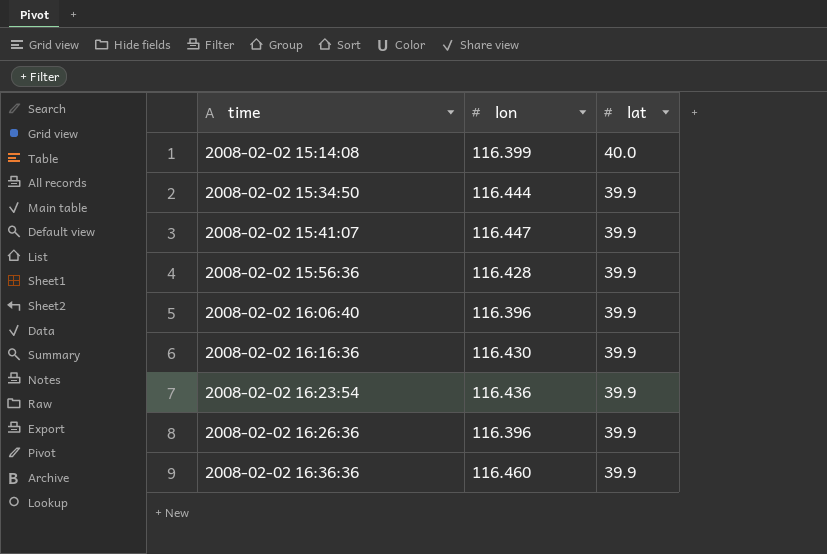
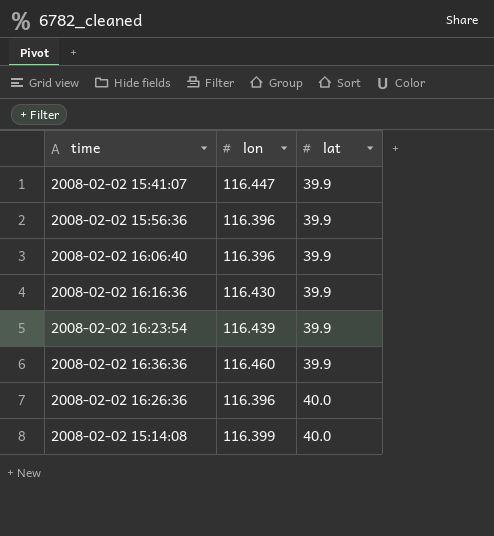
row order: time ascending -> lat ascending
row 2008-02-02 15:34:50: 116.444 | 39.9 -> none
2008-02-02 15:56:36 | lon: 116.428 -> 116.396
2008-02-02 16:23:54 | lon: 116.436 -> 116.439
2008-02-02 16:26:36 | lat: 39.9 -> 40.0

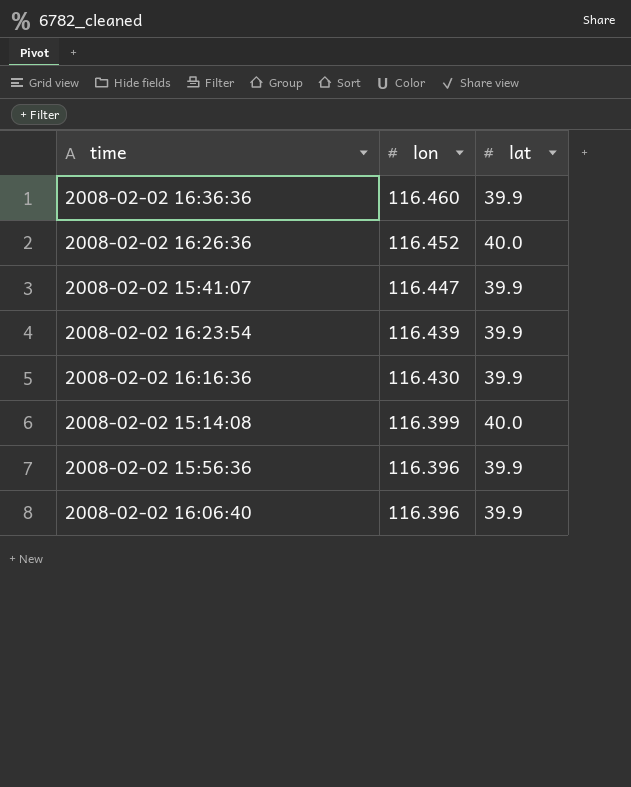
row order: lat ascending -> lon descending
2008-02-02 16:26:36 | lon: 116.396 -> 116.452

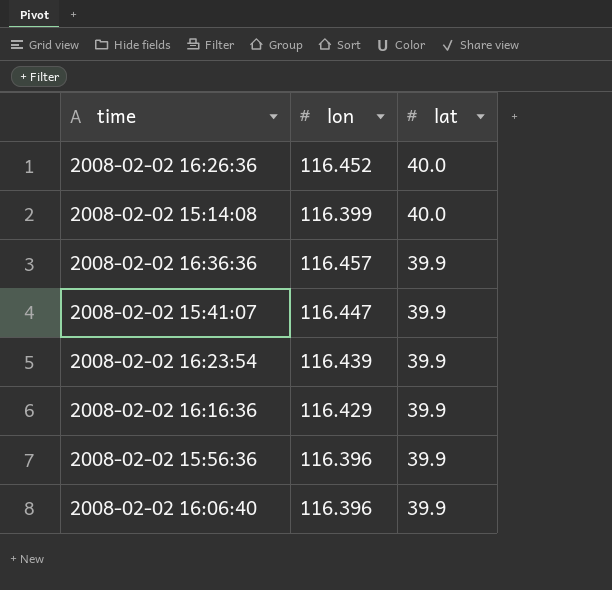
row order: lon descending -> lat descending
2008-02-02 16:36:36 | lon: 116.460 -> 116.457
2008-02-02 16:16:36 | lon: 116.430 -> 116.429

